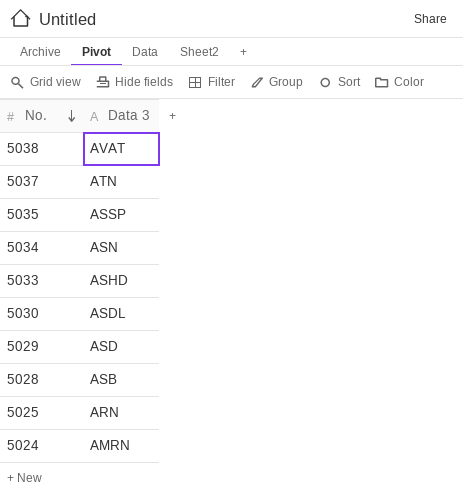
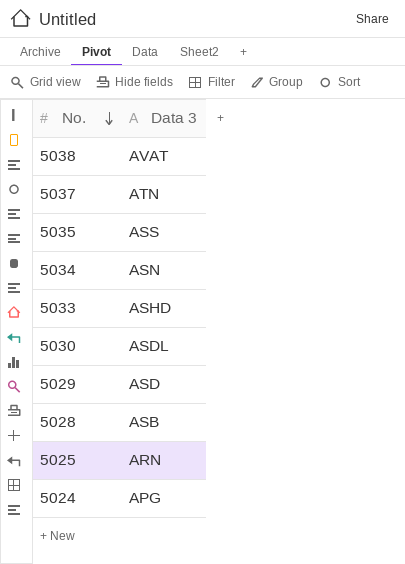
5035 | Data 3: ASSP -> ASS
5024 | Data 3: AMRN -> APG

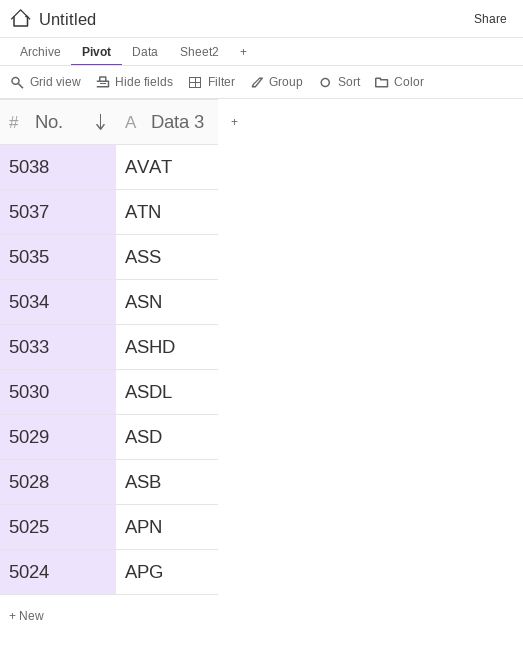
5025 | Data 3: ARN -> APN

